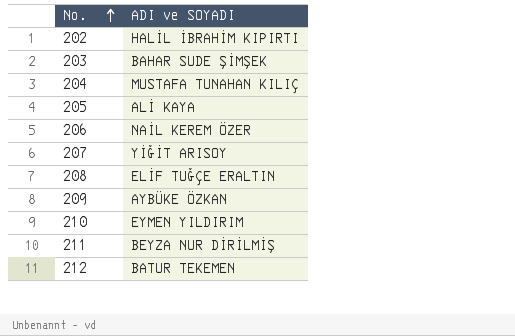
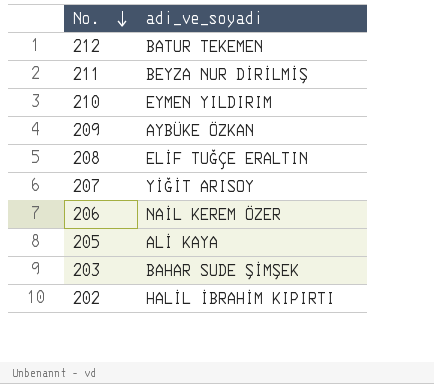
row order: No. ascending -> No. descending
column name: ADI ve SOYADI -> adi_ve_soyadi
row 204: MUSTAFA TUNAHAN KILIÇ -> none

